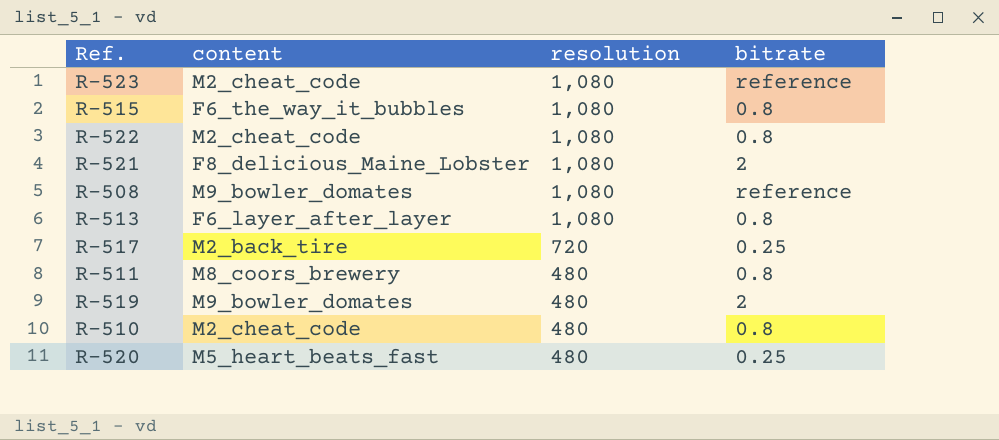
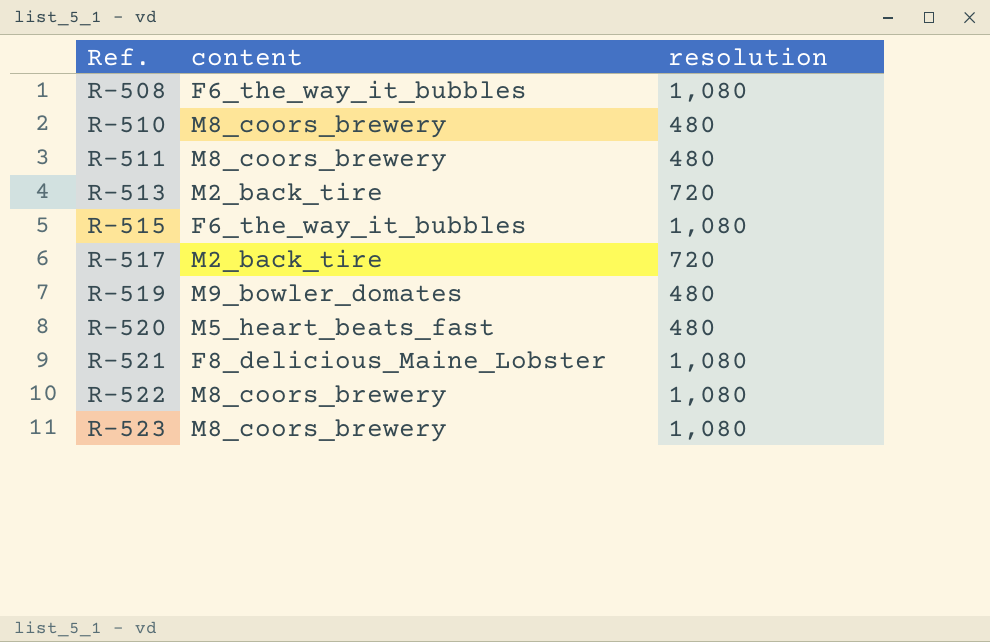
row order: resolution descending -> Ref. ascending
column bitrate | position: 4 -> none
R-508 | content: M9_bowler_domates -> F6_the_way_it_bubbles
R-510 | content: M2_cheat_code -> M8_coors_brewery
R-513 | content: F6_layer_after_layer -> M2_back_tire
R-513 | resolution: 1,080 -> 720
R-522 | content: M2_cheat_code -> M8_coors_brewery
R-523 | content: M2_cheat_code -> M8_coors_brewery

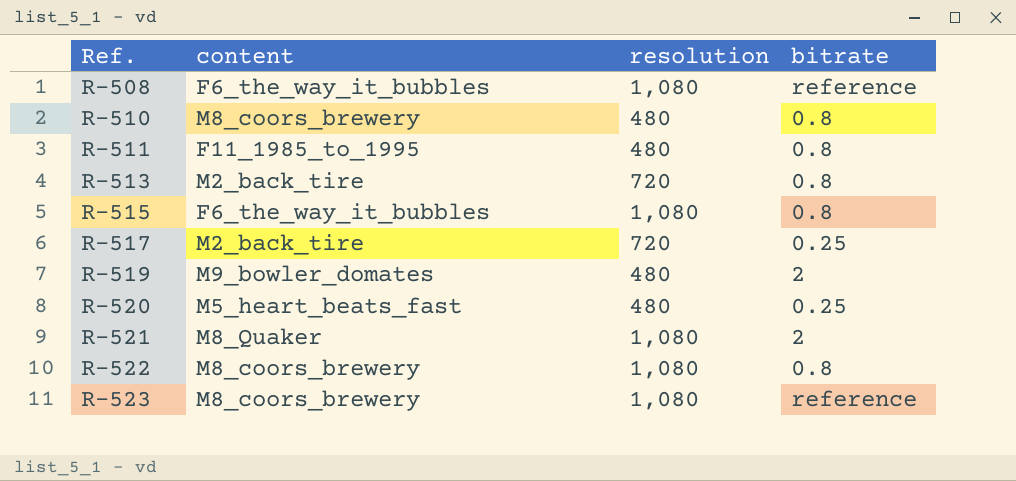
column bitrate | position: none -> 4
R-511 | content: M8_coors_brewery -> F11_1985_to_1995
R-521 | content: F8_delicious_Maine_Lobster -> M8_Quaker

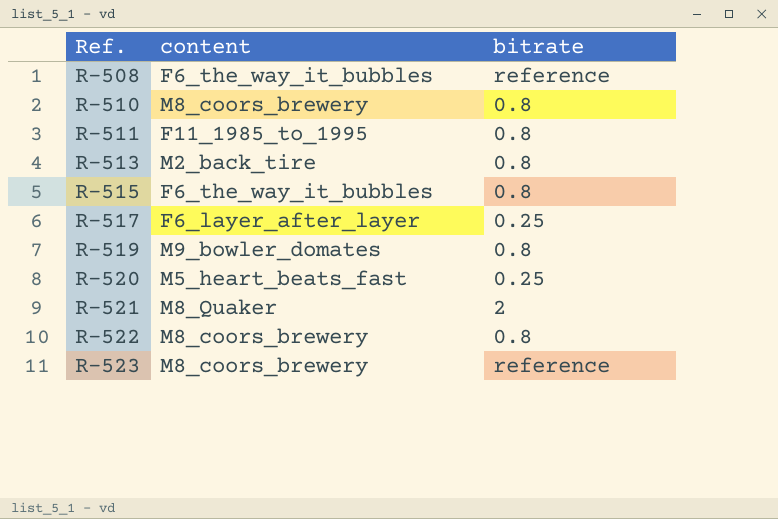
column resolution | position: 3 -> none
R-517 | content: M2_back_tire -> F6_layer_after_layer
R-519 | bitrate: 2 -> 0.8

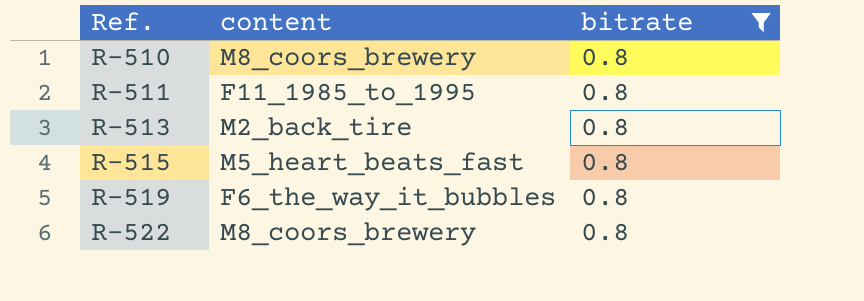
filter: none -> bitrate = 0.8
R-515 | content: F6_the_way_it_bubbles -> M5_heart_beats_fast
R-519 | content: M9_bowler_domates -> F6_the_way_it_bubbles

